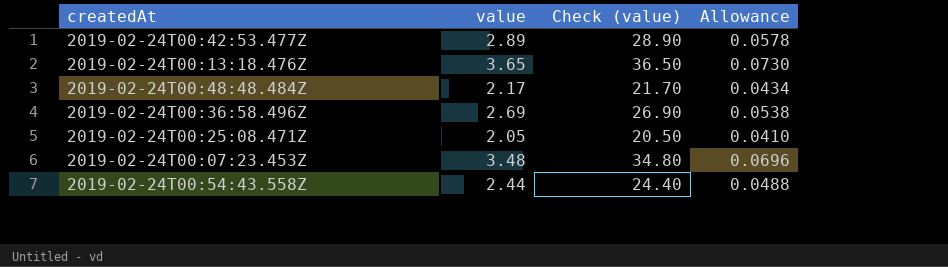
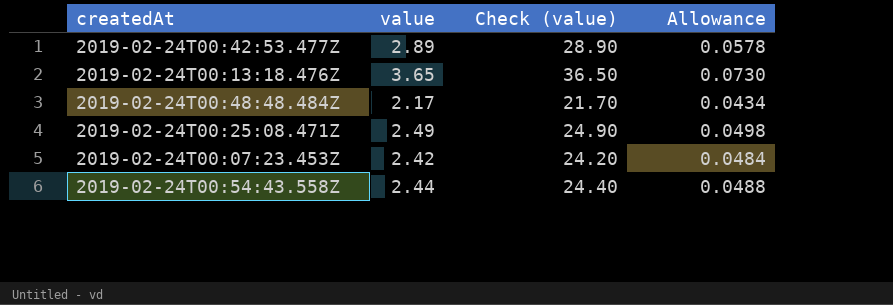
row 2019-02-24T00:36:58.496Z: 2.69 | 26.90 | 0.0538 -> none
2019-02-24T00:25:08.471Z | value: 2.05 -> 2.49
2019-02-24T00:25:08.471Z | Check (value): 20.50 -> 24.90
2019-02-24T00:25:08.471Z | Allowance: 0.0410 -> 0.0498
2019-02-24T00:07:23.453Z | value: 3.48 -> 2.42
2019-02-24T00:07:23.453Z | Check (value): 34.80 -> 24.20
2019-02-24T00:07:23.453Z | Allowance: 0.0696 -> 0.0484

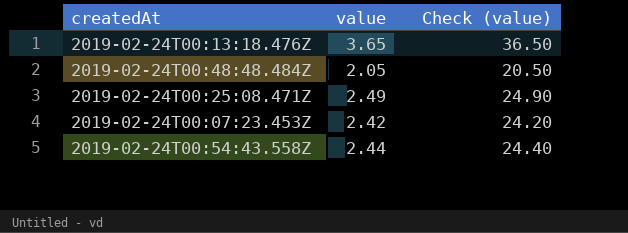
column Allowance | formula: [value] * 0.02 -> none
row 2019-02-24T00:42:53.477Z: 2.89 | 28.90 | 0.0578 -> none
2019-02-24T00:48:48.484Z | value: 2.17 -> 2.05
2019-02-24T00:48:48.484Z | Check (value): 21.70 -> 20.50

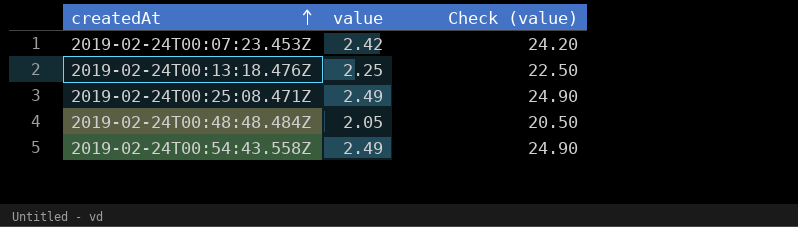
row order: none -> createdAt ascending
2019-02-24T00:13:18.476Z | value: 3.65 -> 2.25
2019-02-24T00:13:18.476Z | Check (value): 36.50 -> 22.50
2019-02-24T00:54:43.558Z | value: 2.44 -> 2.49
2019-02-24T00:54:43.558Z | Check (value): 24.40 -> 24.90

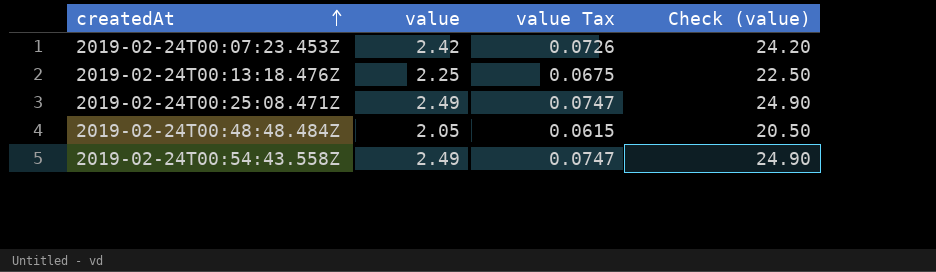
column value Tax | formula: none -> [value] * 0.03

